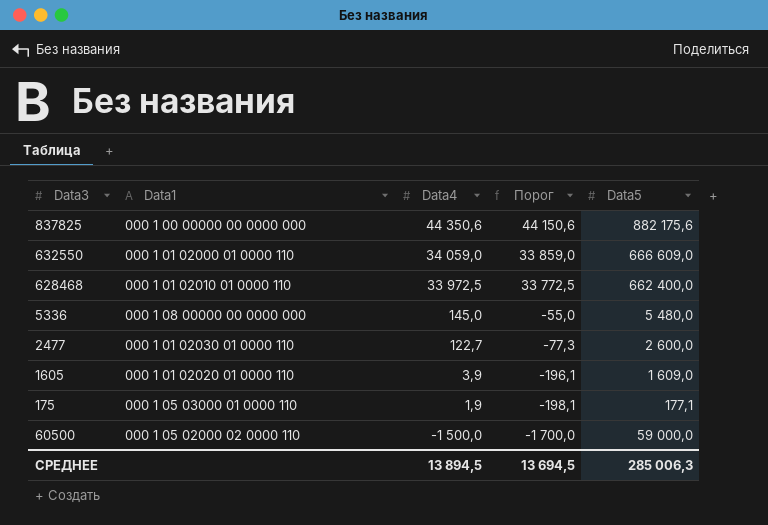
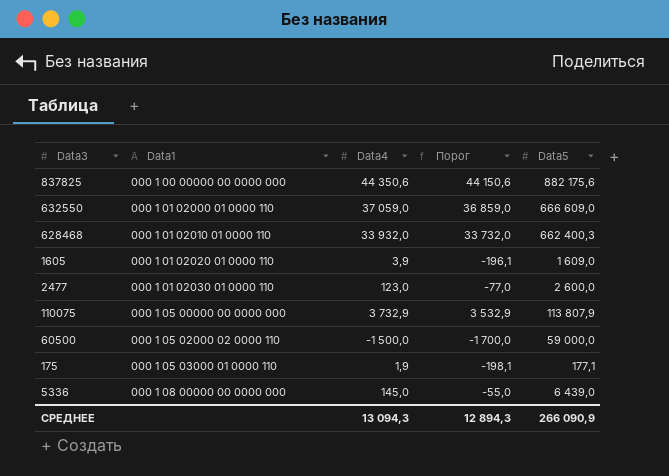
row order: Data4 descending -> Data1 ascending
632550 | Data4: 34 059,0 -> 37 059,0
632550 | Порог: 33 859,0 -> 36 859,0
628468 | Data4: 33 972,5 -> 33 932,0
628468 | Порог: 33 772,5 -> 33 732,0
628468 | Data5: 662 400,0 -> 662 400,3
2477 | Data4: 122,7 -> 123,0
2477 | Порог: -77,3 -> -77,0
row 110075: none -> 000 1 05 00000 00 0000 000 | 3 732,9 | 3 532,9 | 113 807,9
5336 | Data5: 5 480,0 -> 6 439,0
СРЕДНЕЕ | Data4: 13 894,5 -> 13 094,3
СРЕДНЕЕ | Порог: 13 694,5 -> 12 894,3
СРЕДНЕЕ | Data5: 285 006,3 -> 266 090,9

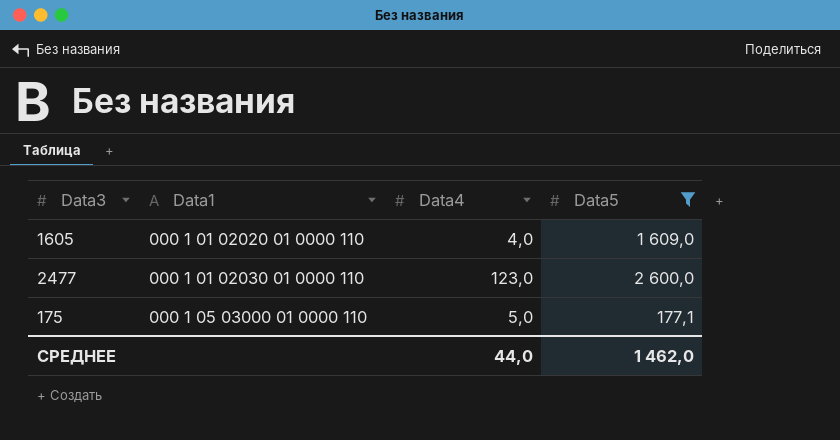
filter: none -> Data5 <= 2 600,0
column Порог | formula: [Data4] - 200 -> none
1605 | Data4: 3,9 -> 4,0
175 | Data4: 1,9 -> 5,0
СРЕДНЕЕ | Data4: 13 094,3 -> 44,0
СРЕДНЕЕ | Data5: 266 090,9 -> 1 462,0

